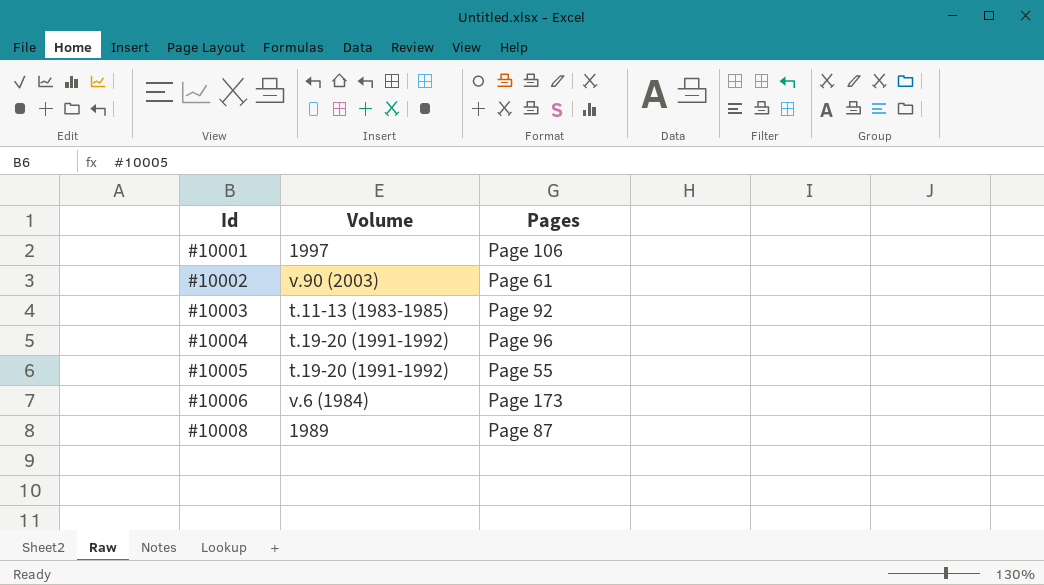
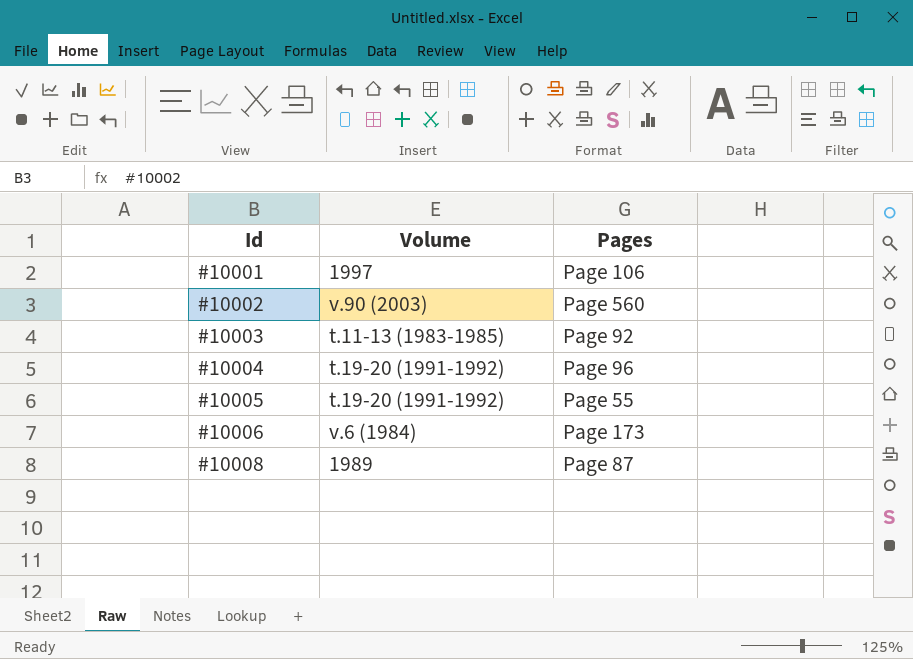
#10002 | Pages: Page 61 -> Page 560

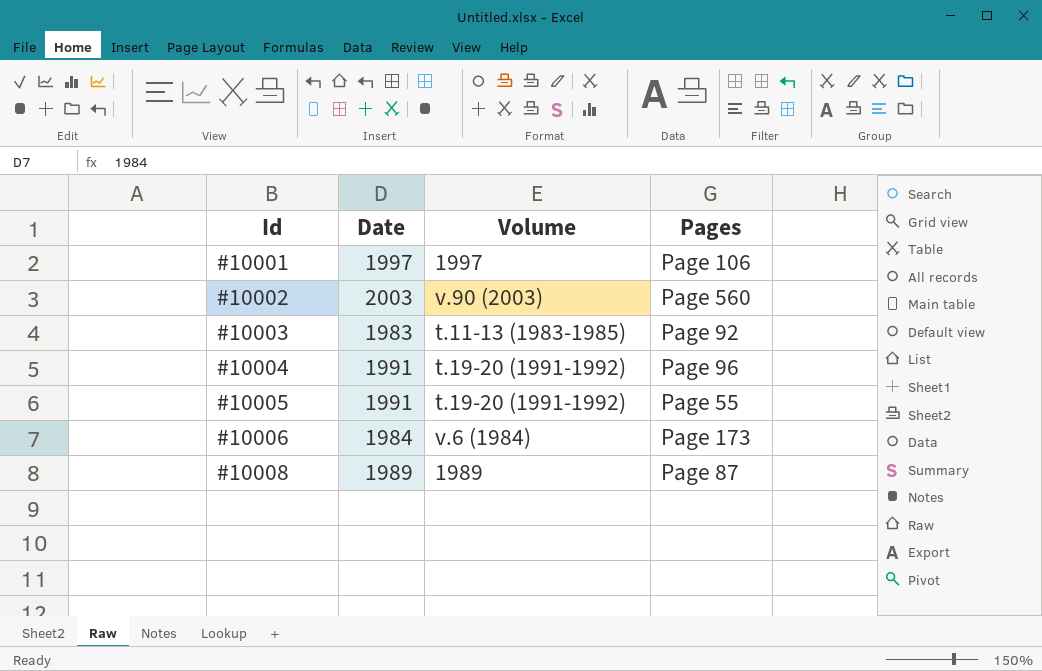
column Date | position: none -> 2

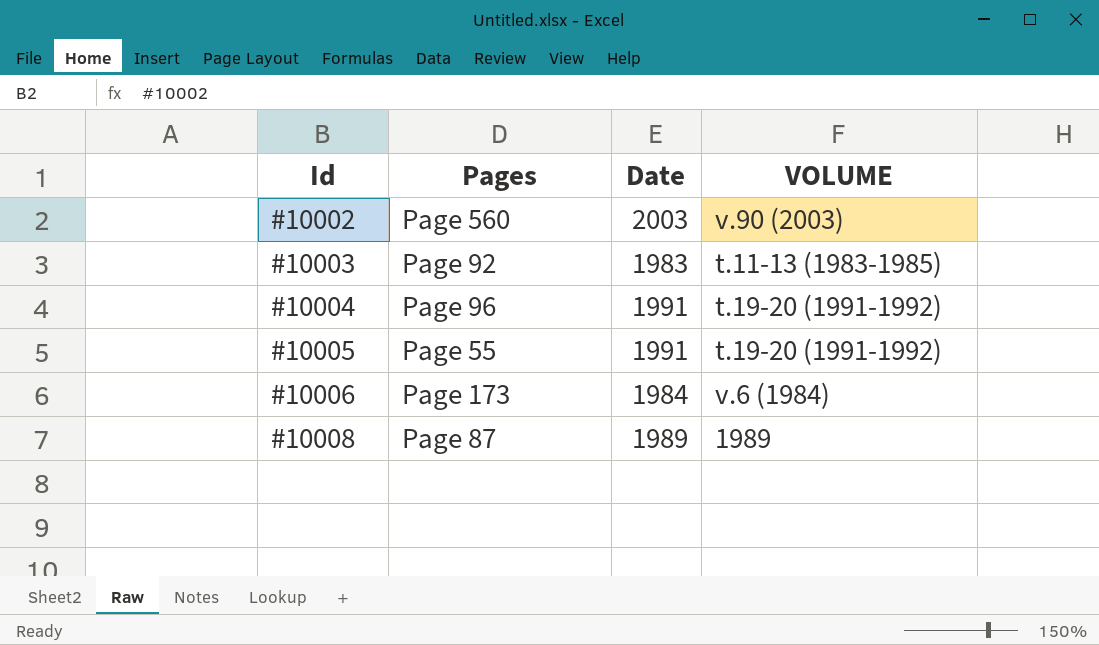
column Pages | position: 4 -> 2
column name: Volume -> VOLUME
row #10001: 1997 | 1997 | Page 106 -> none

